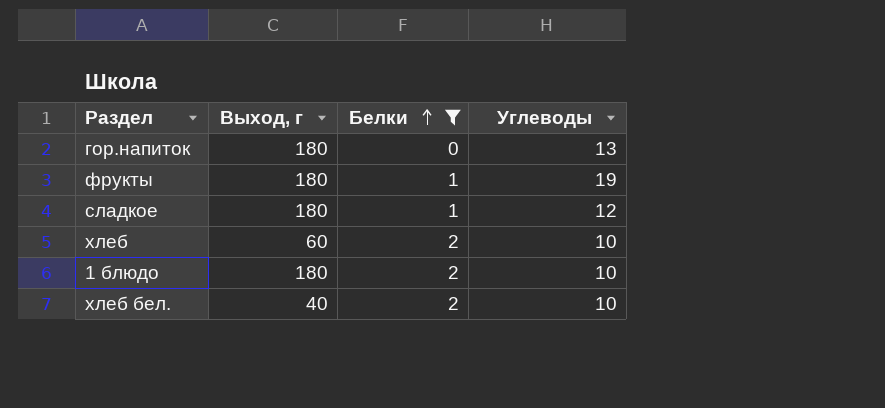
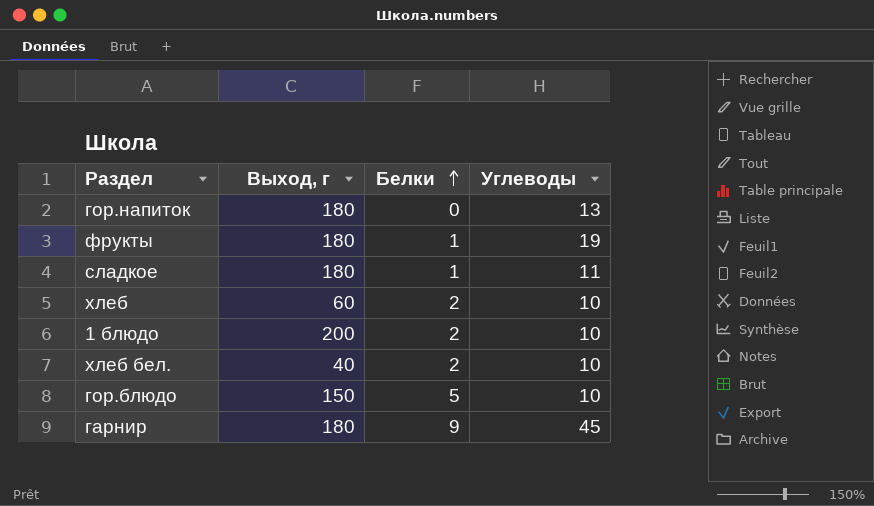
filter: Белки <= 2 -> none
сладкое | Углеводы: 12 -> 11
1 блюдо | Выход, г: 180 -> 200

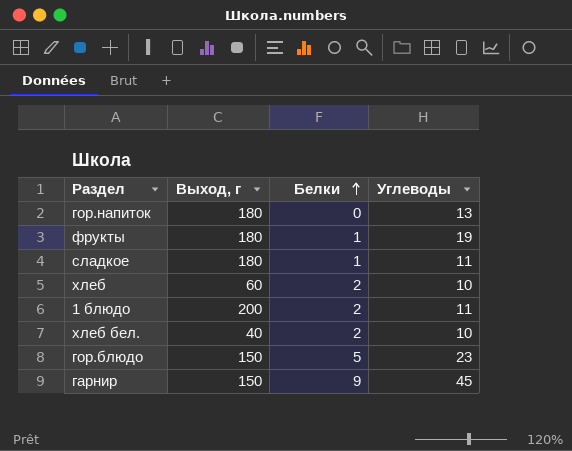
1 блюдо | Углеводы: 10 -> 11
гор.блюдо | Углеводы: 10 -> 23
гарнир | Выход, г: 180 -> 150

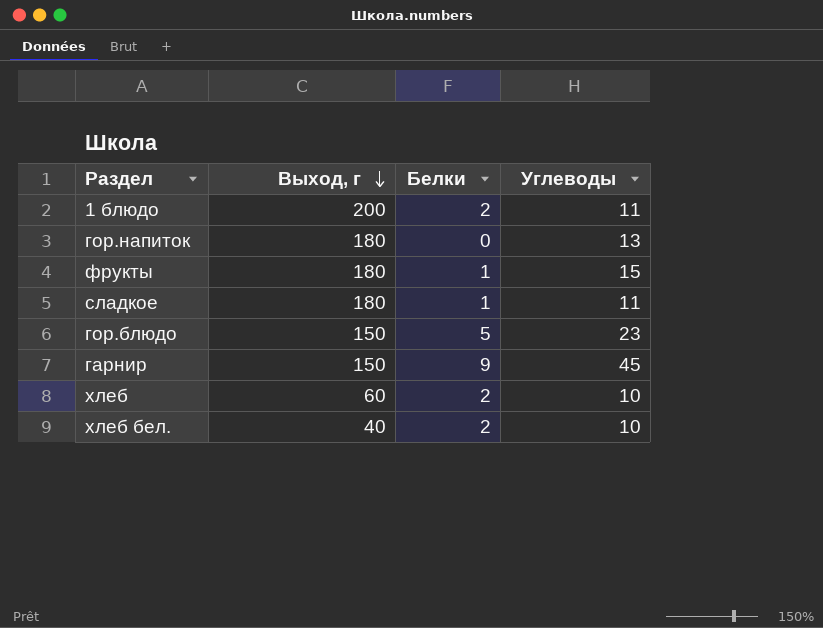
row order: Белки ascending -> Выход, г descending
фрукты | Углеводы: 19 -> 15

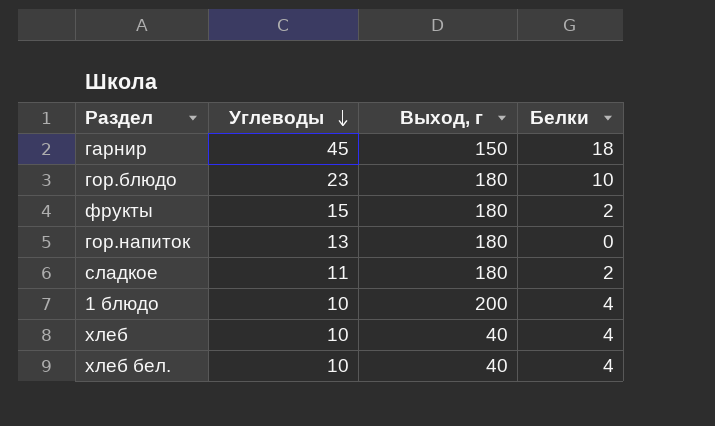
row order: Выход, г descending -> Углеводы descending
column Углеводы | position: 4 -> 2
гарнир | Белки: 9 -> 18
гор.блюдо | Выход, г: 150 -> 180
гор.блюдо | Белки: 5 -> 10
фрукты | Белки: 1 -> 2
сладкое | Белки: 1 -> 2
1 блюдо | Углеводы: 11 -> 10
1 блюдо | Белки: 2 -> 4
хлеб | Выход, г: 60 -> 40
хлеб | Белки: 2 -> 4
хлеб бел. | Белки: 2 -> 4

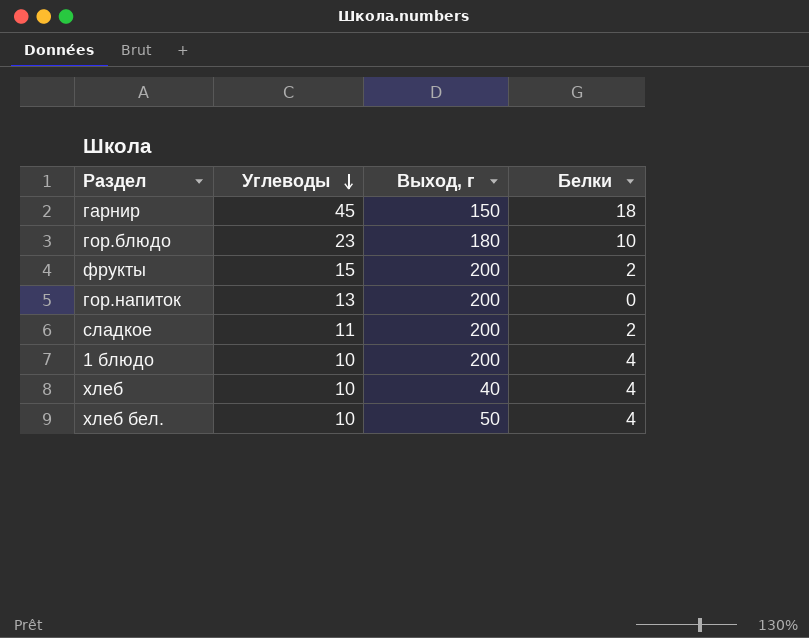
фрукты | Выход, г: 180 -> 200
гор.напиток | Выход, г: 180 -> 200
сладкое | Выход, г: 180 -> 200
хлеб бел. | Выход, г: 40 -> 50

